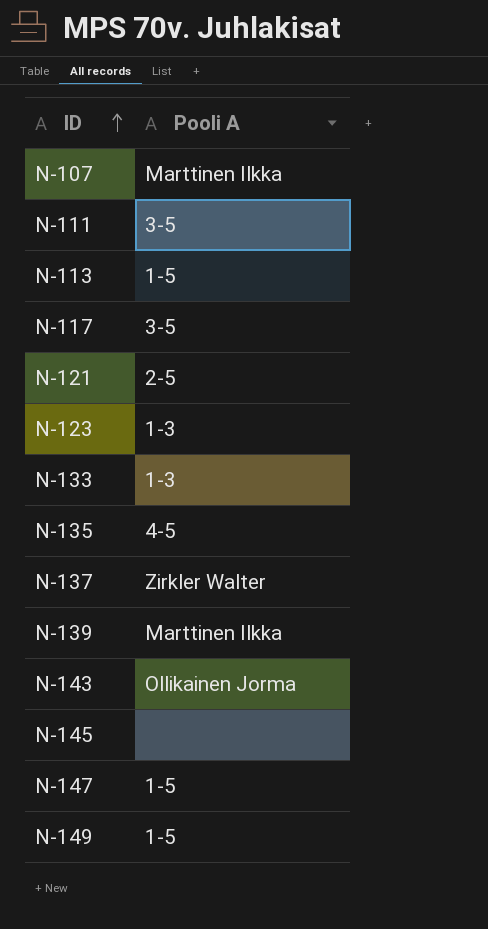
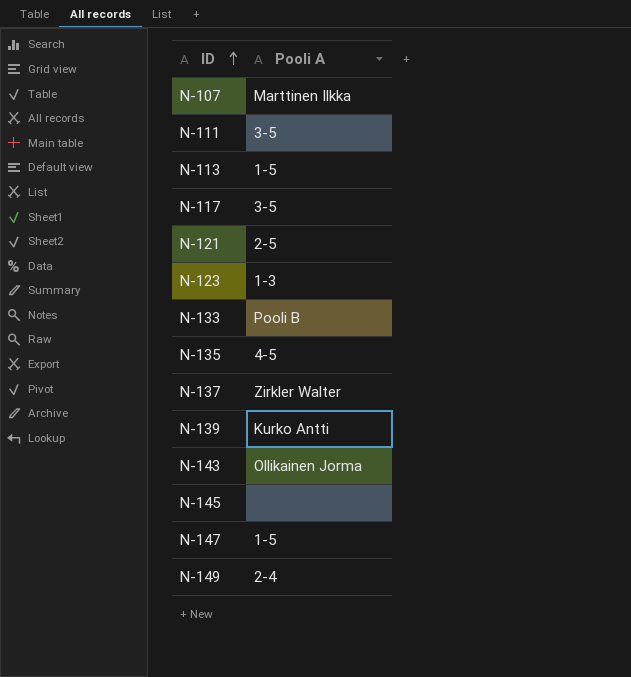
N-133 | Pooli A: 1-3 -> Pooli B
N-139 | Pooli A: Marttinen Ilkka -> Kurko Antti
N-149 | Pooli A: 1-5 -> 2-4

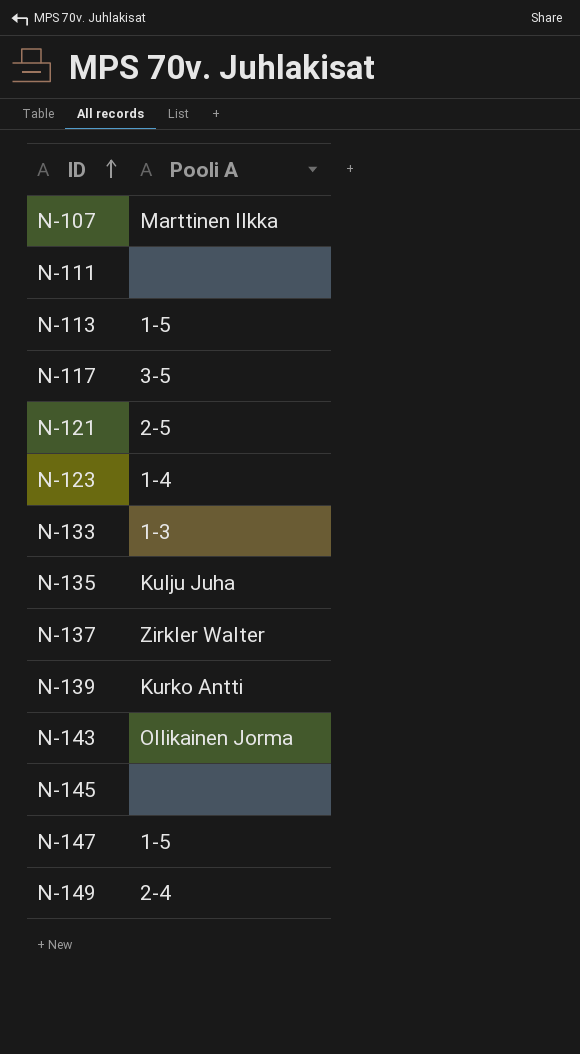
N-111 | Pooli A: 3-5 -> none
N-123 | Pooli A: 1-3 -> 1-4
N-133 | Pooli A: Pooli B -> 1-3
N-135 | Pooli A: 4-5 -> Kulju Juha

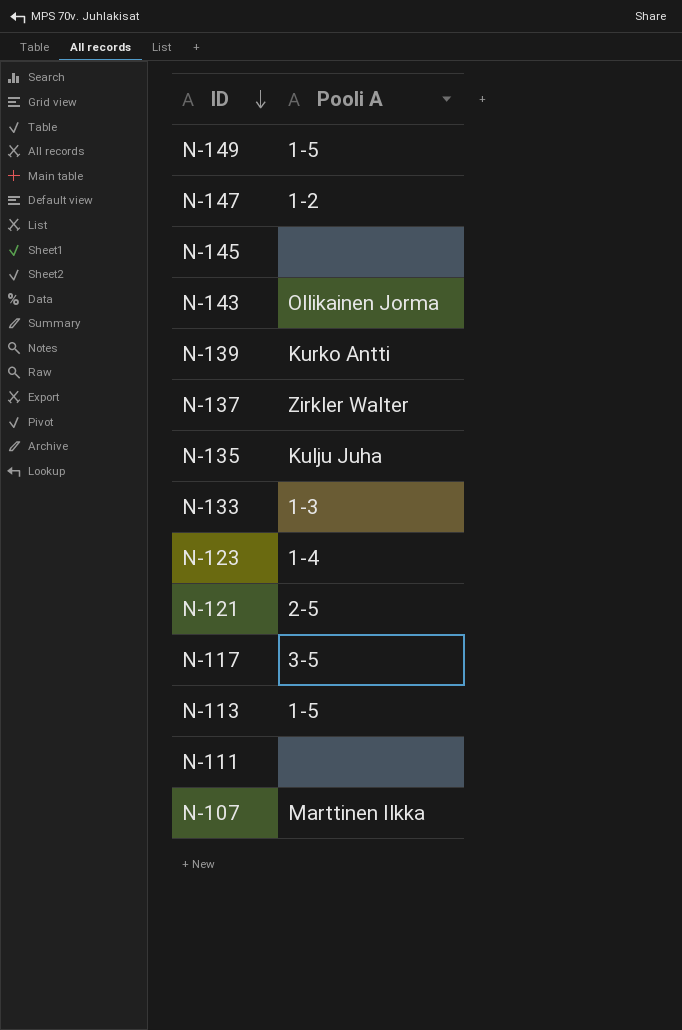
row order: ID ascending -> ID descending
N-149 | Pooli A: 2-4 -> 1-5
N-147 | Pooli A: 1-5 -> 1-2

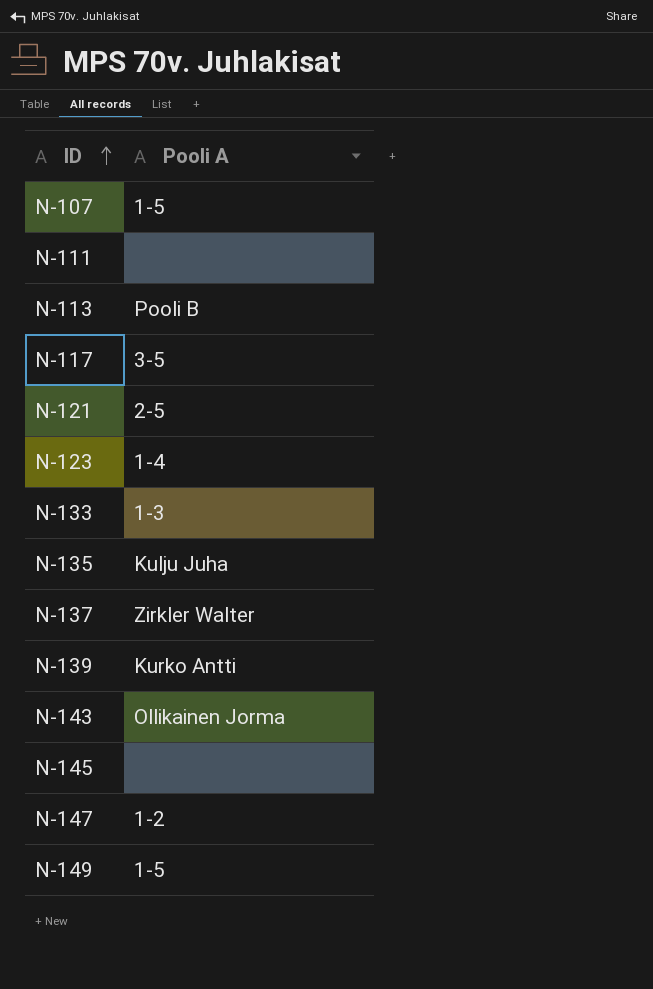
row order: ID descending -> ID ascending
N-107 | Pooli A: Marttinen Ilkka -> 1-5
N-113 | Pooli A: 1-5 -> Pooli B

